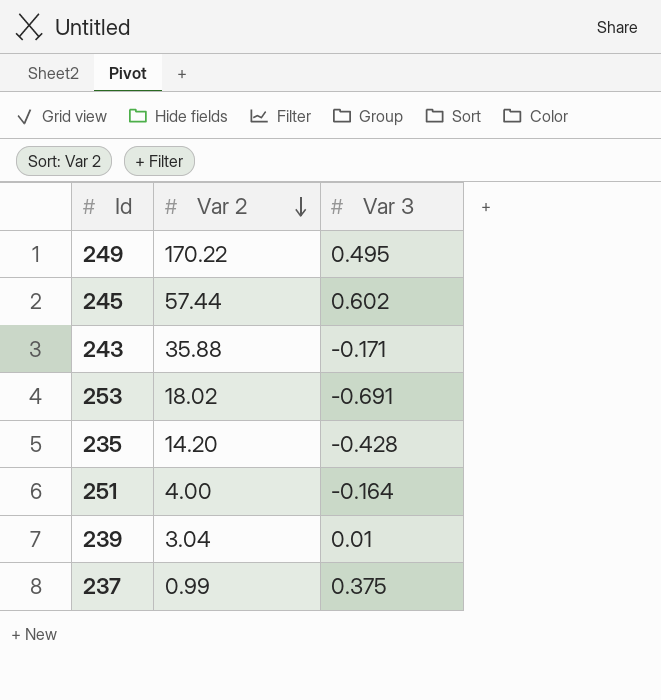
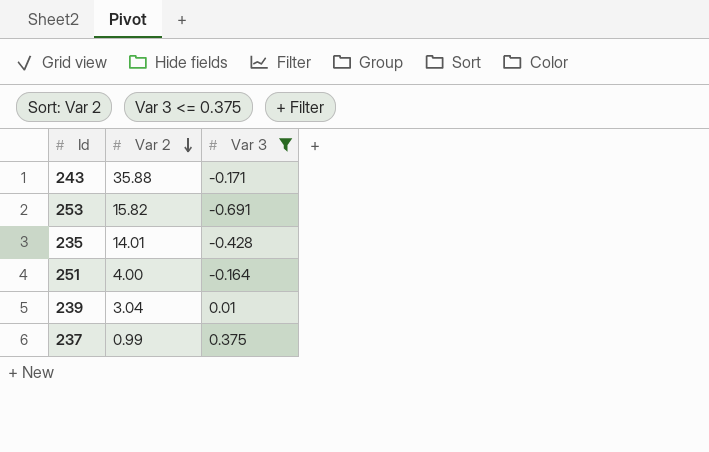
filter: none -> Var 3 <= 0.375
253 | Var 2: 18.02 -> 15.82
235 | Var 2: 14.20 -> 14.01

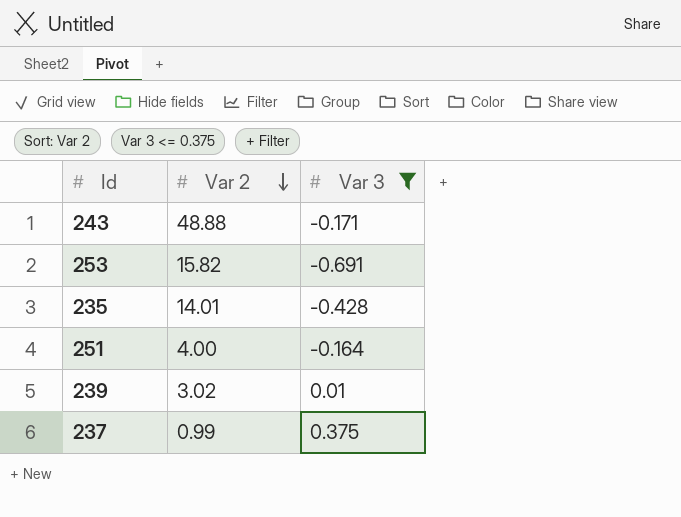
243 | Var 2: 35.88 -> 48.88
239 | Var 2: 3.04 -> 3.02

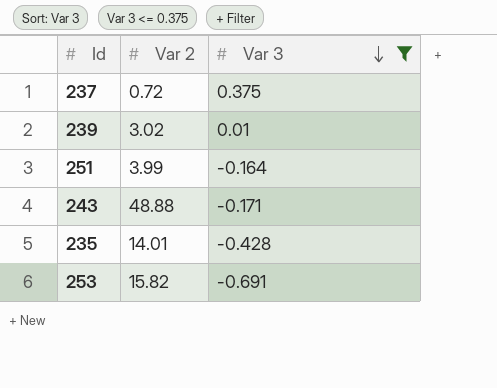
row order: Var 2 descending -> Var 3 descending
237 | Var 2: 0.99 -> 0.72
251 | Var 2: 4.00 -> 3.99

